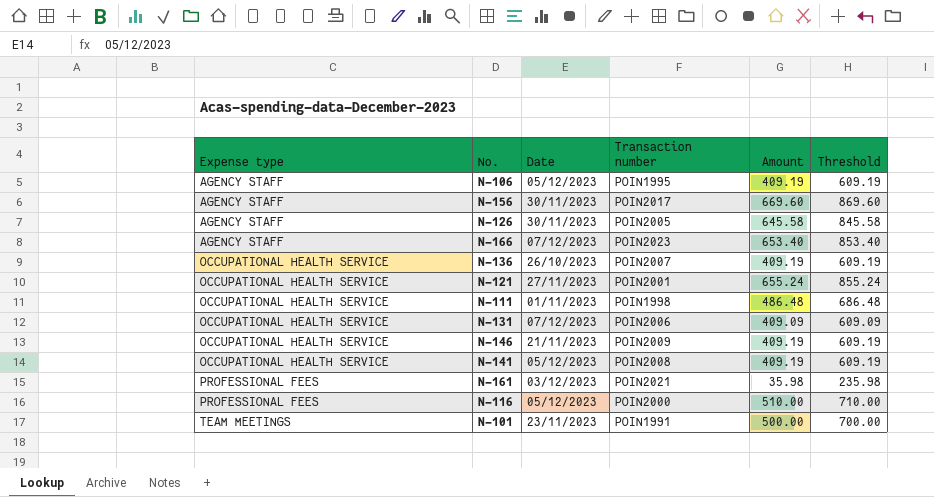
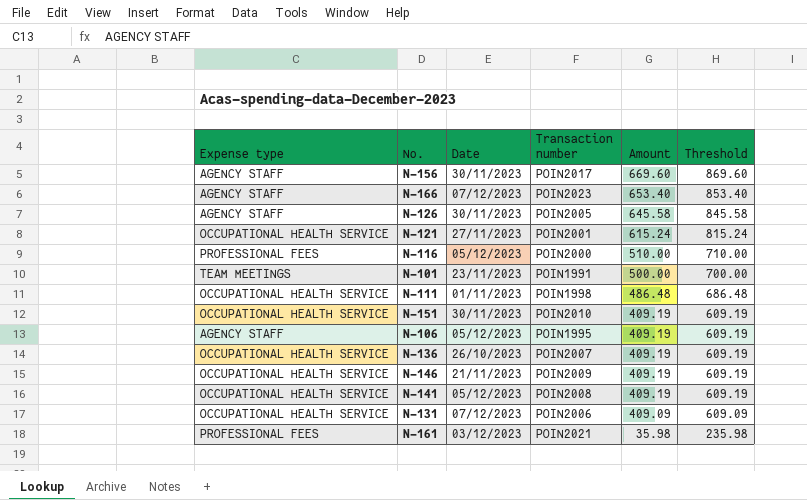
row order: Expense type ascending -> Amount descending
N-121 | Amount: 655.24 -> 615.24
N-121 | Threshold: 855.24 -> 815.24
row N-151: none -> OCCUPATIONAL HEALTH SERVICE | 30/11/2023 | POIN2010 | 409.19 | 609.19

